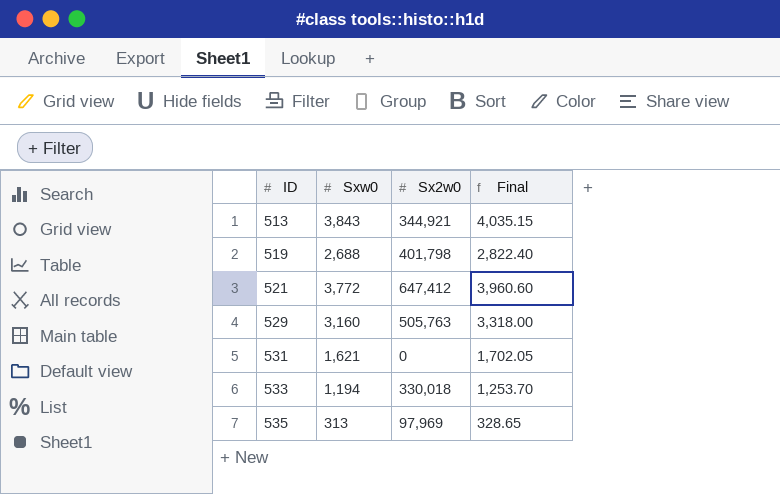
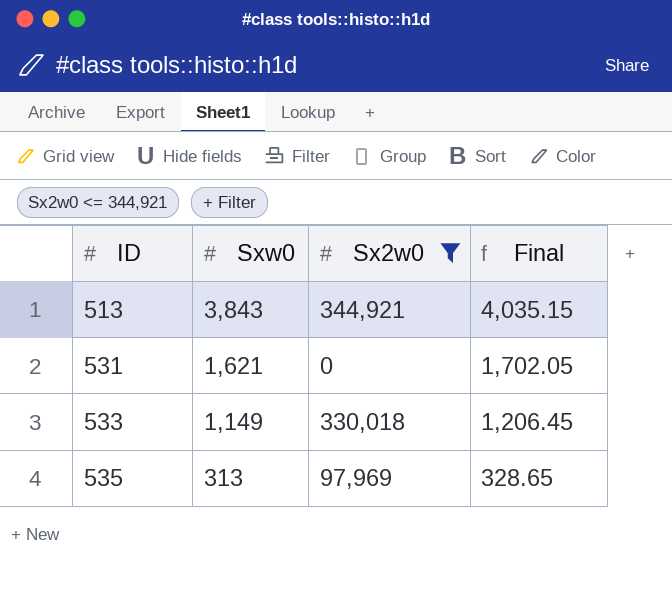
filter: none -> Sx2w0 <= 344,921
533 | Sxw0: 1,194 -> 1,149
533 | Final: 1,253.70 -> 1,206.45

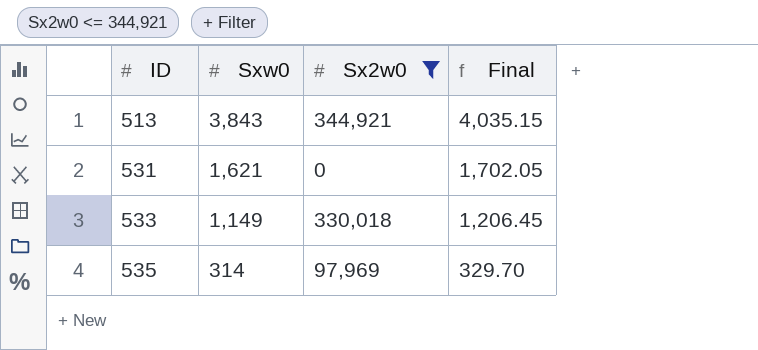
535 | Sxw0: 313 -> 314
535 | Final: 328.65 -> 329.70

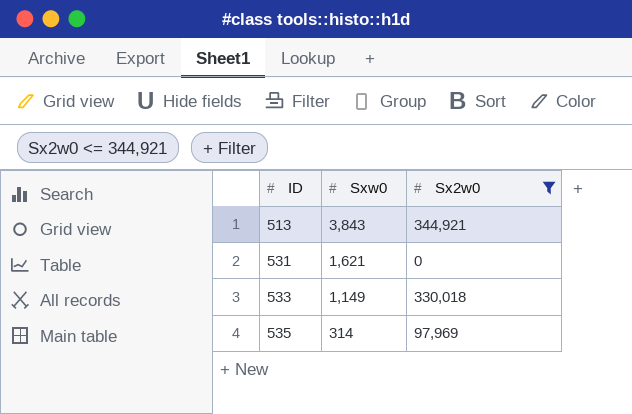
column Final | formula: [Sxw0] * 1.05 -> none

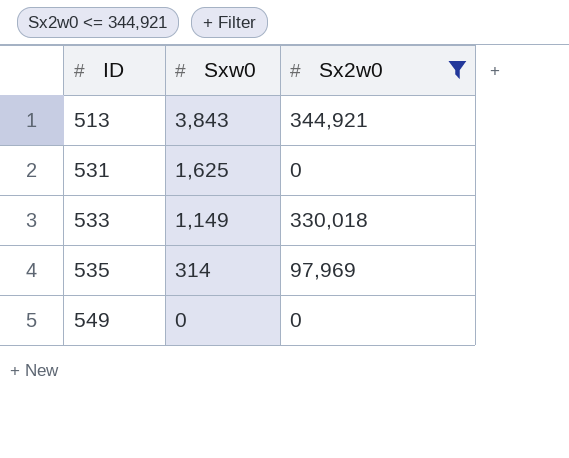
531 | Sxw0: 1,621 -> 1,625
row 549: none -> 0 | 0

